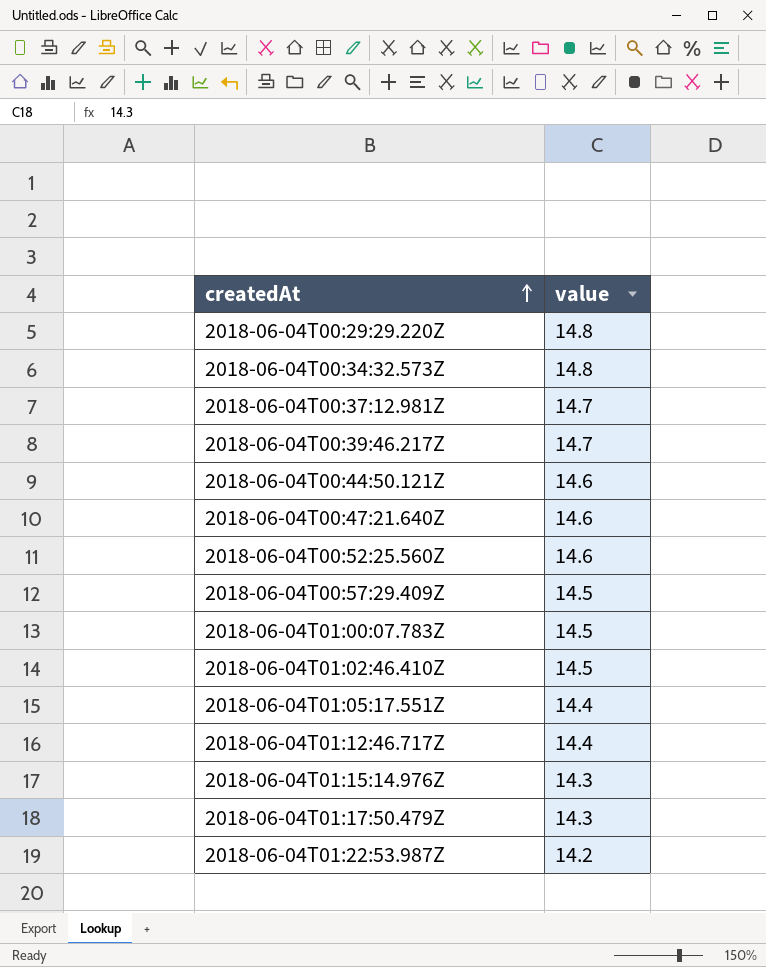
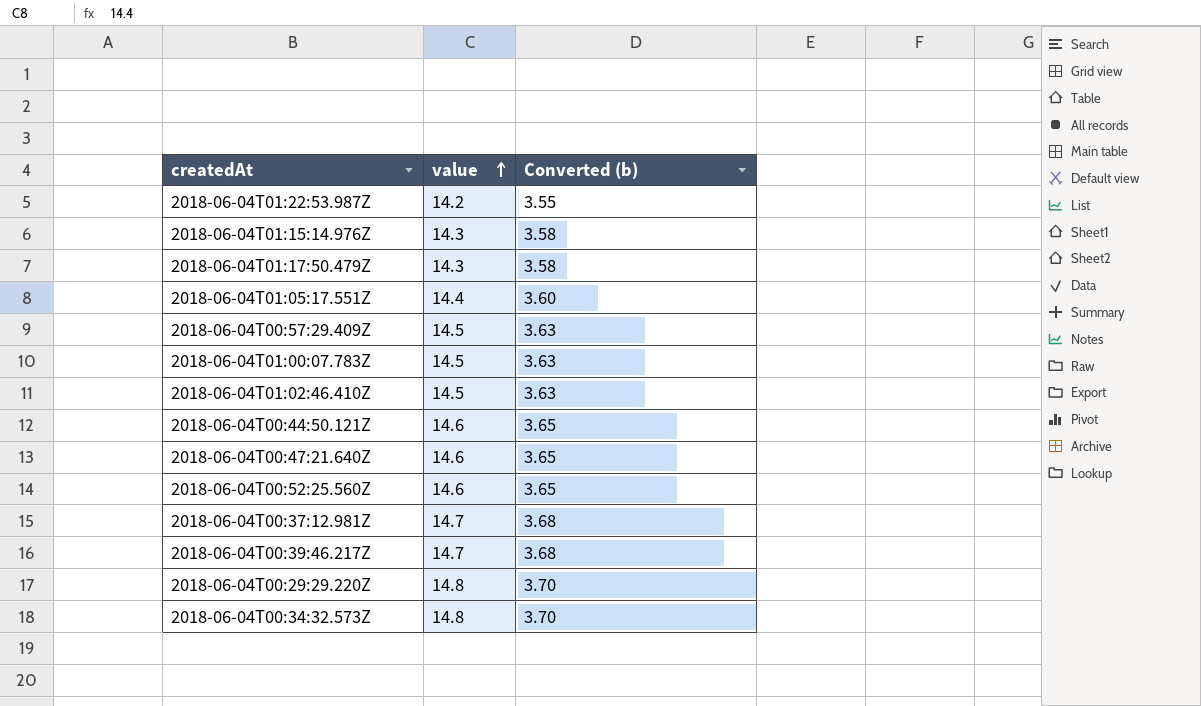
row order: createdAt ascending -> value ascending
column Converted (b) | formula: none -> [value] * 0.25
row 2018-06-04T01:12:46.717Z: 14.4 -> none

